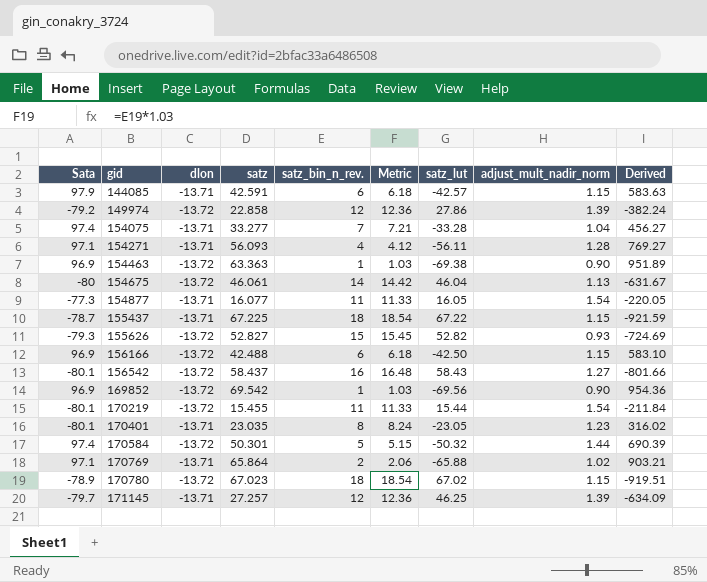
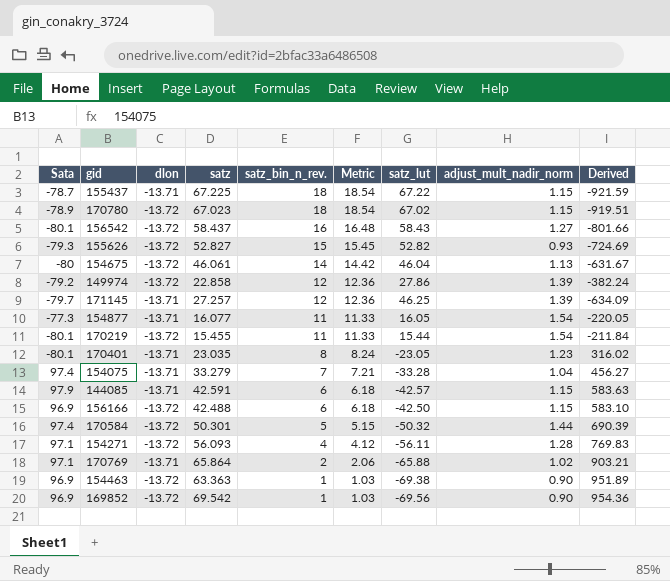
row order: gid ascending -> satz_bin_n_rev. descending
154075 | satz: 33.277 -> 33.279
154271 | dlon: -13.71 -> -13.72
154271 | Derived: 769.27 -> 769.83

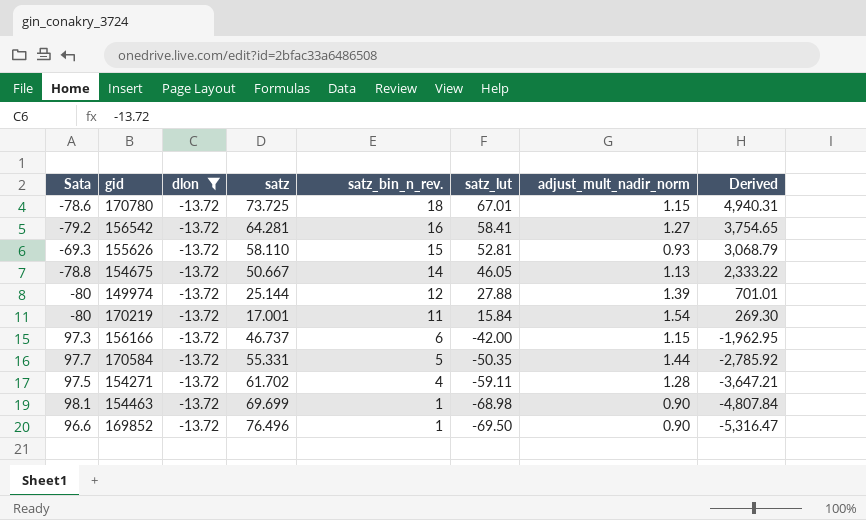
filter: none -> dlon = -13.72
column Metric | formula: [satz_bin_n_rev.] * 1.03 -> none
column Derived | formula: [dlon] * [satz_lut] -> [satz] * [satz_lut]
170780 | Sata: -78.9 -> -78.6
170780 | satz: 67.023 -> 73.725
170780 | satz_lut: 67.02 -> 67.01
156542 | Sata: -80.1 -> -79.2
156542 | satz: 58.437 -> 64.281
156542 | satz_lut: 58.43 -> 58.41
155626 | Sata: -79.3 -> -69.3
155626 | satz: 52.827 -> 58.110
155626 | satz_lut: 52.82 -> 52.81
154675 | Sata: -80 -> -78.8
154675 | satz: 46.061 -> 50.667
154675 | satz_lut: 46.04 -> 46.05
149974 | Sata: -79.2 -> -80
149974 | satz: 22.858 -> 25.144
149974 | satz_lut: 27.86 -> 27.88
170219 | Sata: -80.1 -> -80
170219 | satz: 15.455 -> 17.001
170219 | satz_lut: 15.44 -> 15.84
156166 | Sata: 96.9 -> 97.3
156166 | satz: 42.488 -> 46.737
156166 | satz_lut: -42.50 -> -42.00
170584 | Sata: 97.4 -> 97.7
170584 | satz: 50.301 -> 55.331
170584 | satz_lut: -50.32 -> -50.35
154271 | Sata: 97.1 -> 97.5
154271 | satz: 56.093 -> 61.702
154271 | satz_lut: -56.11 -> -59.11
154463 | Sata: 96.9 -> 98.1
154463 | satz: 63.363 -> 69.699
154463 | satz_lut: -69.38 -> -68.98
169852 | Sata: 96.9 -> 96.6
169852 | satz: 69.542 -> 76.496
169852 | satz_lut: -69.56 -> -69.50

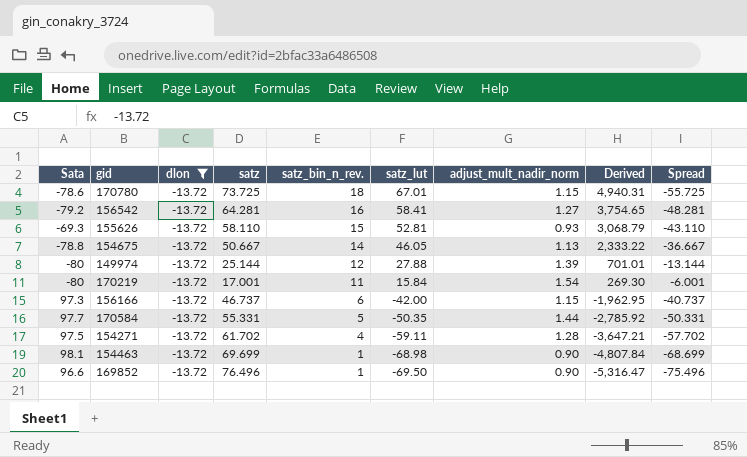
column Spread | formula: none -> [satz_bin_n_rev.] - [satz]

